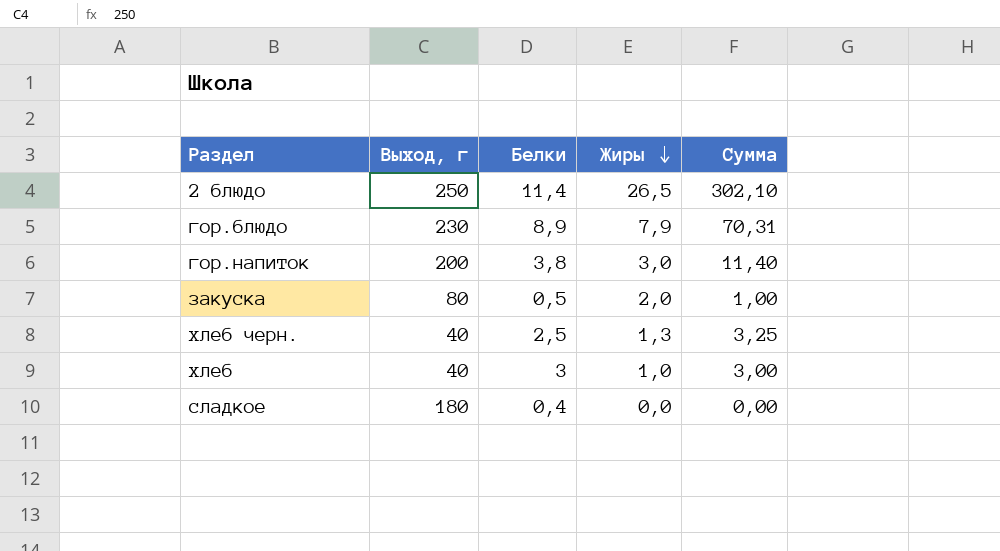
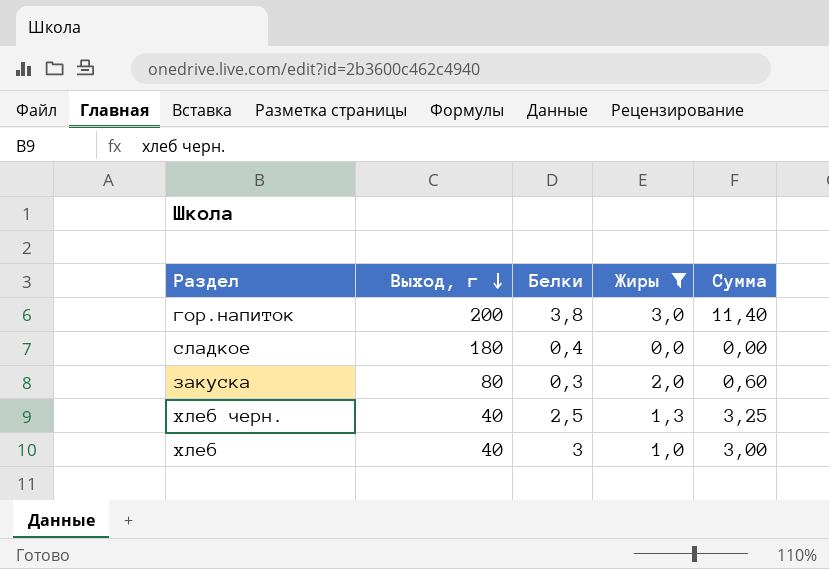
filter: none -> Жиры <= 3,0
row order: Жиры descending -> Выход, г descending
закуска | Белки: 0,5 -> 0,3
закуска | Сумма: 1,00 -> 0,60

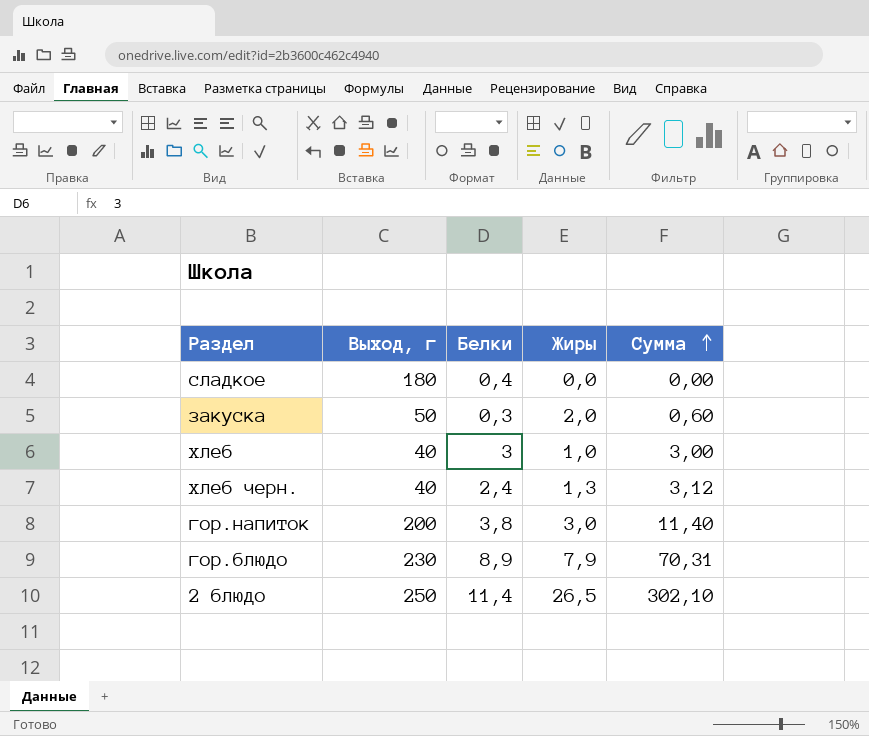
filter: Жиры <= 3,0 -> none
row order: Выход, г descending -> Сумма ascending
закуска | Выход, г: 80 -> 50
хлеб черн. | Белки: 2,5 -> 2,4
хлеб черн. | Сумма: 3,25 -> 3,12

